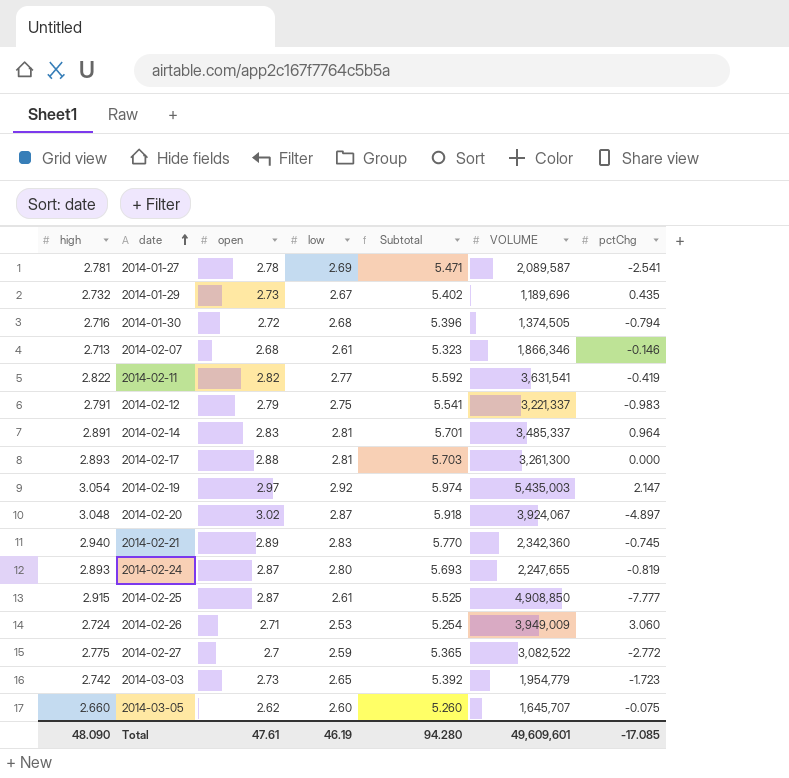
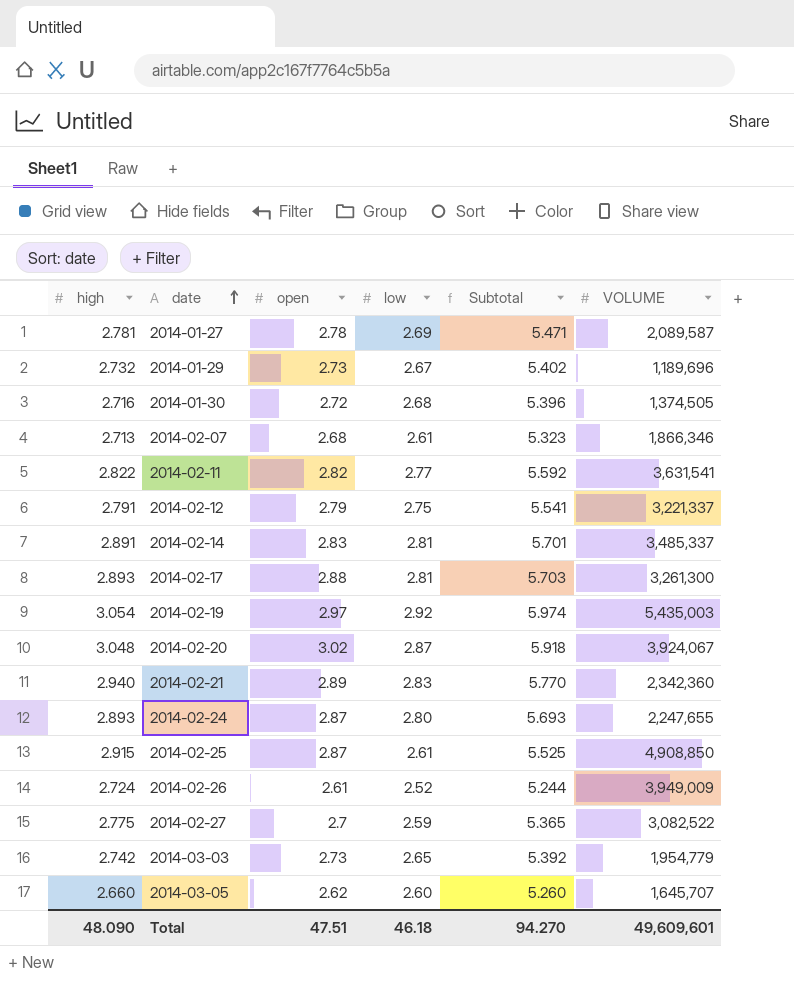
column pctChg | position: 7 -> none
2014-02-26 | open: 2.71 -> 2.61
2014-02-26 | low: 2.53 -> 2.52
2014-02-26 | Subtotal: 5.254 -> 5.244
Total | open: 47.61 -> 47.51
Total | low: 46.19 -> 46.18
Total | Subtotal: 94.280 -> 94.270

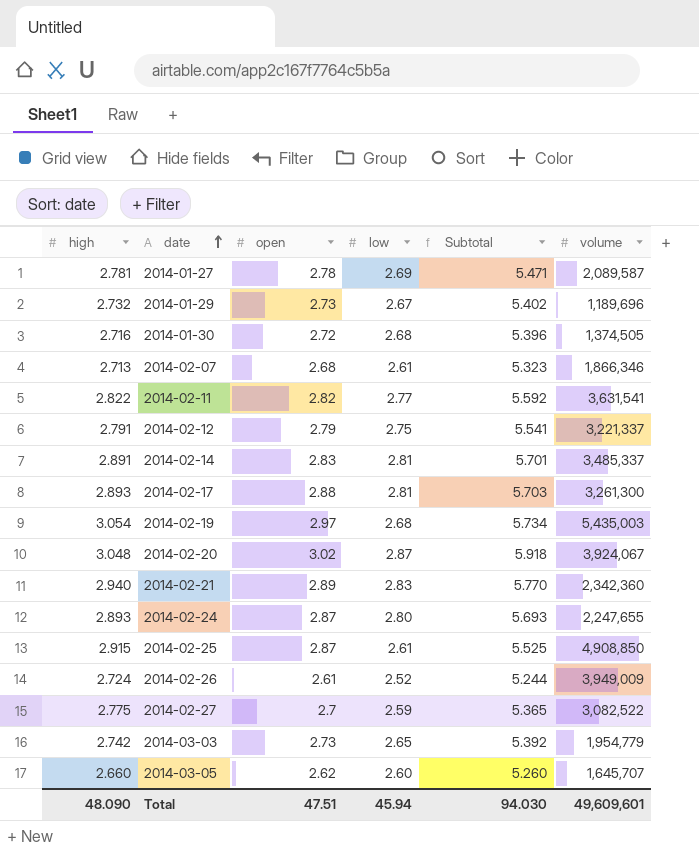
column name: VOLUME -> volume
2014-02-19 | low: 2.92 -> 2.68
2014-02-19 | Subtotal: 5.974 -> 5.734
Total | low: 46.18 -> 45.94
Total | Subtotal: 94.270 -> 94.030

